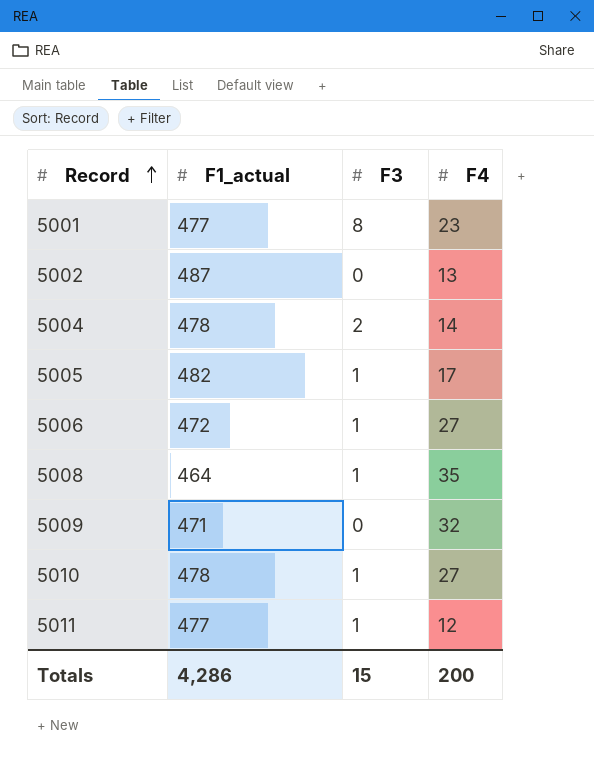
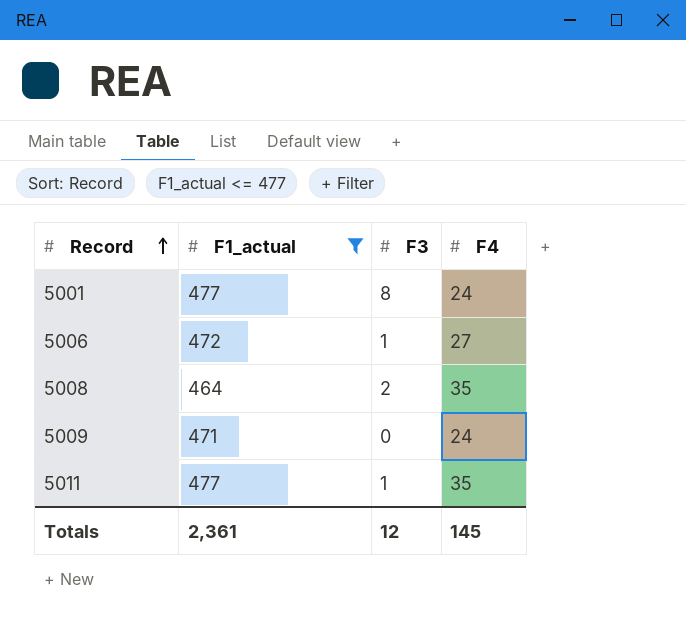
filter: none -> F1_actual <= 477
5001 | F4: 23 -> 24
5008 | F3: 1 -> 2
5009 | F4: 32 -> 24
5011 | F4: 12 -> 35
Totals | F1_actual: 4,286 -> 2,361
Totals | F3: 15 -> 12
Totals | F4: 200 -> 145

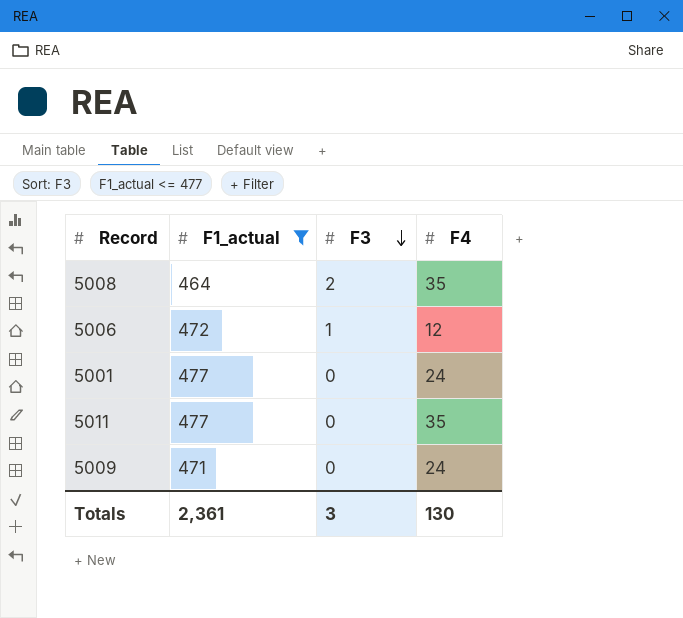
row order: Record ascending -> F3 descending
5006 | F4: 27 -> 12
5001 | F3: 8 -> 0
5011 | F3: 1 -> 0
Totals | F3: 12 -> 3
Totals | F4: 145 -> 130

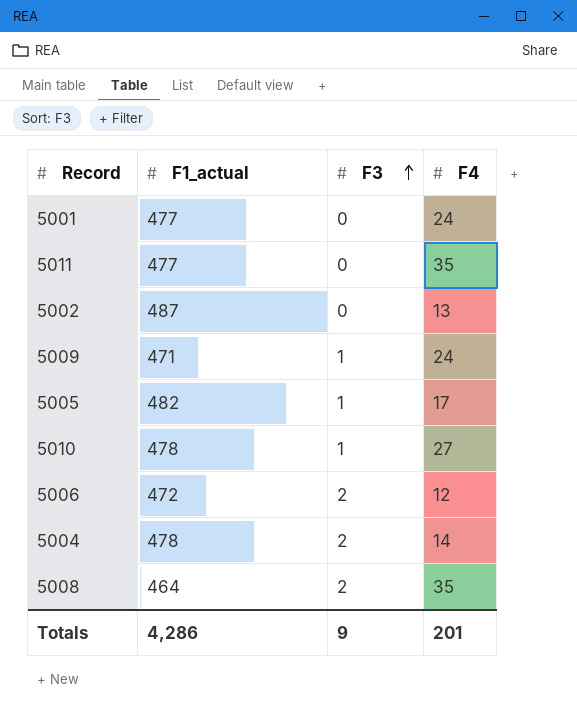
filter: F1_actual <= 477 -> none
row order: F3 descending -> F3 ascending
5009 | F3: 0 -> 1
5006 | F3: 1 -> 2
Totals | F1_actual: 2,361 -> 4,286
Totals | F3: 3 -> 9
Totals | F4: 130 -> 201

